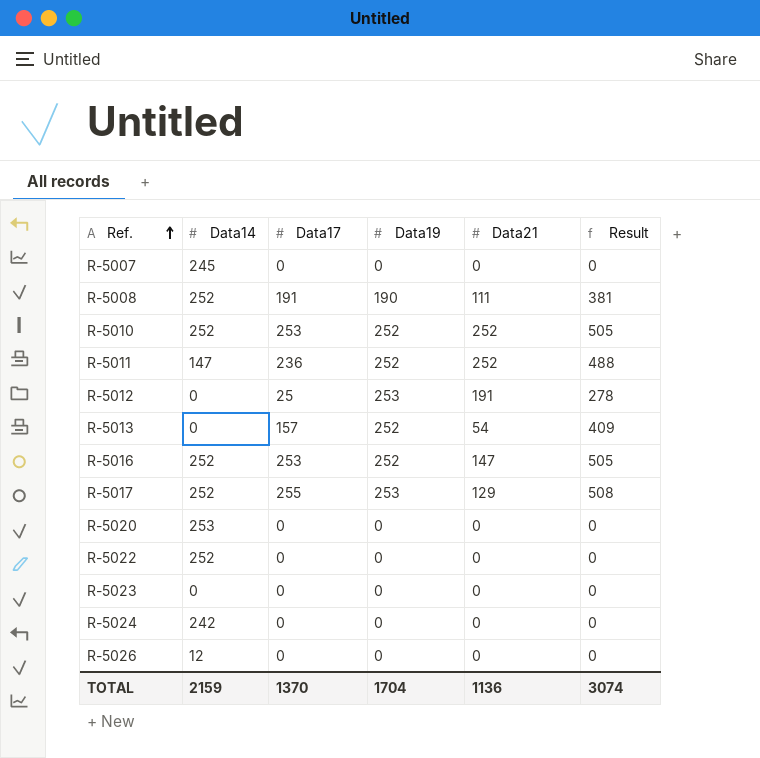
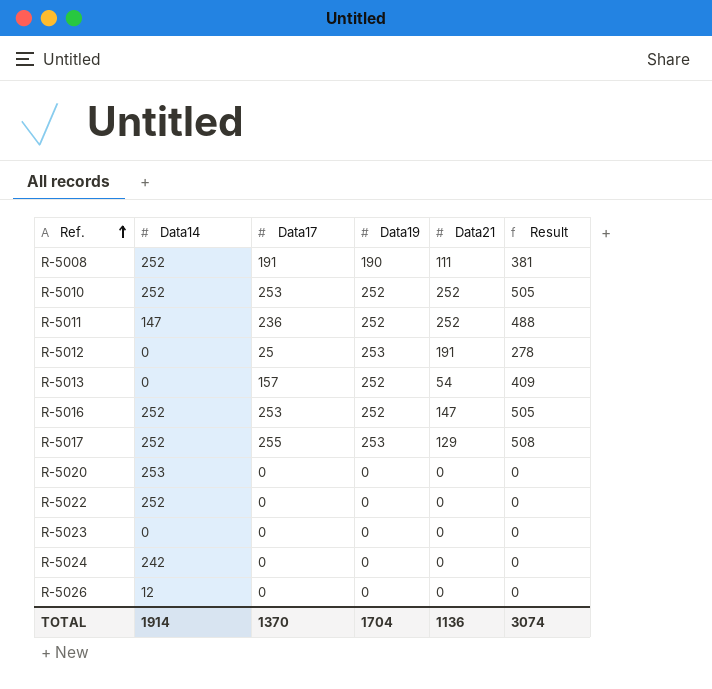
row R-5007: 245 | 0 | 0 | 0 | 0 -> none
TOTAL | Data14: 2159 -> 1914

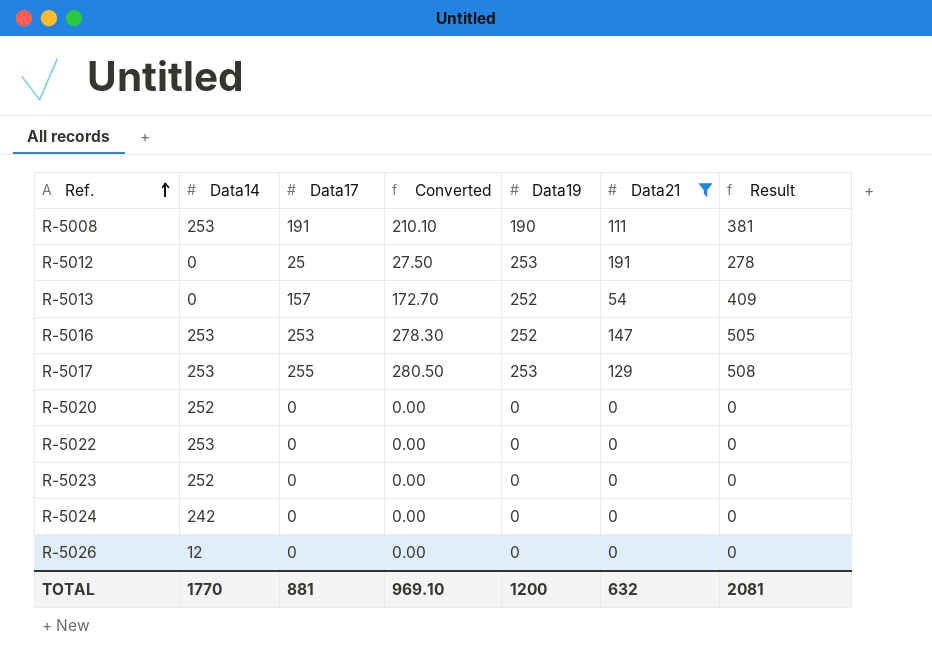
filter: none -> Data21 != 252
column Converted | formula: none -> [Data17] * 1.1
R-5008 | Data14: 252 -> 253
R-5016 | Data14: 252 -> 253
R-5017 | Data14: 252 -> 253
R-5020 | Data14: 253 -> 252
R-5022 | Data14: 252 -> 253
R-5023 | Data14: 0 -> 252
TOTAL | Data14: 1914 -> 1770
TOTAL | Data17: 1370 -> 881
TOTAL | Data19: 1704 -> 1200
TOTAL | Data21: 1136 -> 632
TOTAL | Result: 3074 -> 2081

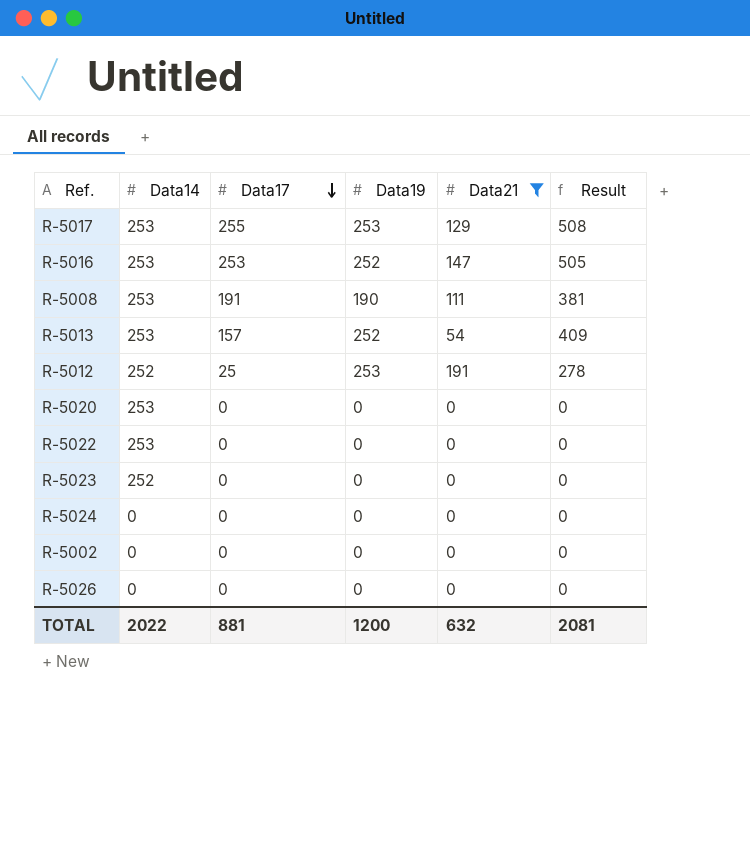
row order: Ref. ascending -> Data17 descending
column Converted | formula: [Data17] * 1.1 -> none
R-5013 | Data14: 0 -> 253
R-5012 | Data14: 0 -> 252
R-5020 | Data14: 252 -> 253
R-5024 | Data14: 242 -> 0
row R-5002: none -> 0 | 0 | 0 | 0 | 0
R-5026 | Data14: 12 -> 0
TOTAL | Data14: 1770 -> 2022

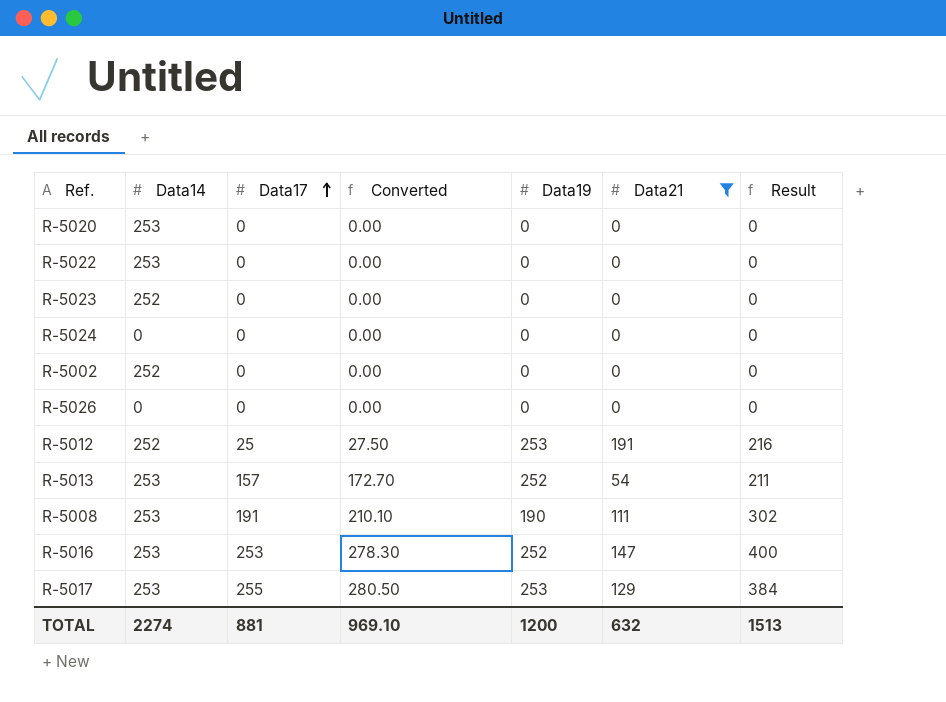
row order: Data17 descending -> Data17 ascending
column Converted | formula: none -> [Data17] * 1.1
column Result | formula: [Data17] + [Data19] -> [Data17] + [Data21]
R-5002 | Data14: 0 -> 252
TOTAL | Data14: 2022 -> 2274
TOTAL | Result: 2081 -> 1513

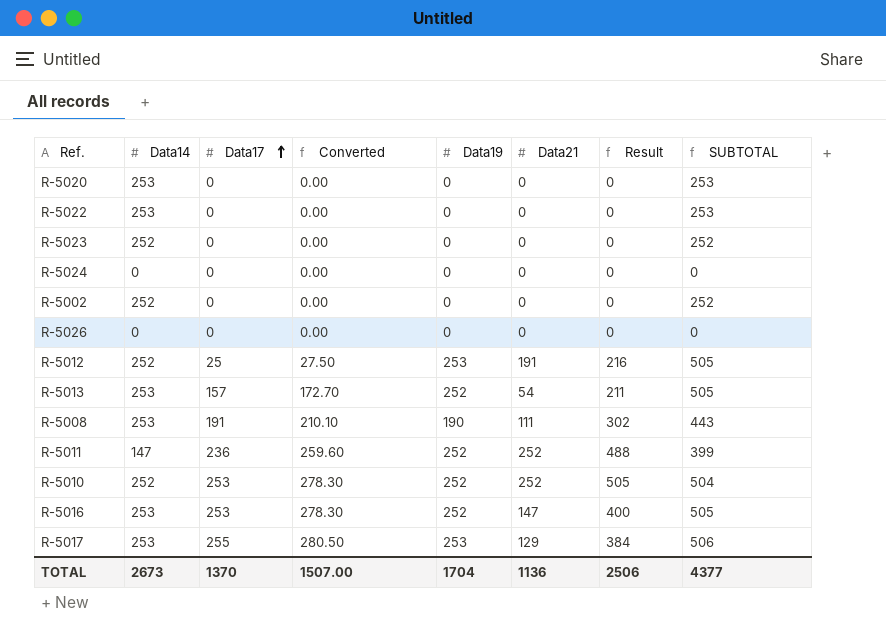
filter: Data21 != 252 -> none
column SUBTOTAL | formula: none -> [Data14] + [Data19]
TOTAL | Data14: 2274 -> 2673
TOTAL | Data17: 881 -> 1370
TOTAL | Converted: 969.10 -> 1507.00
TOTAL | Data19: 1200 -> 1704
TOTAL | Data21: 632 -> 1136
TOTAL | Result: 1513 -> 2506

